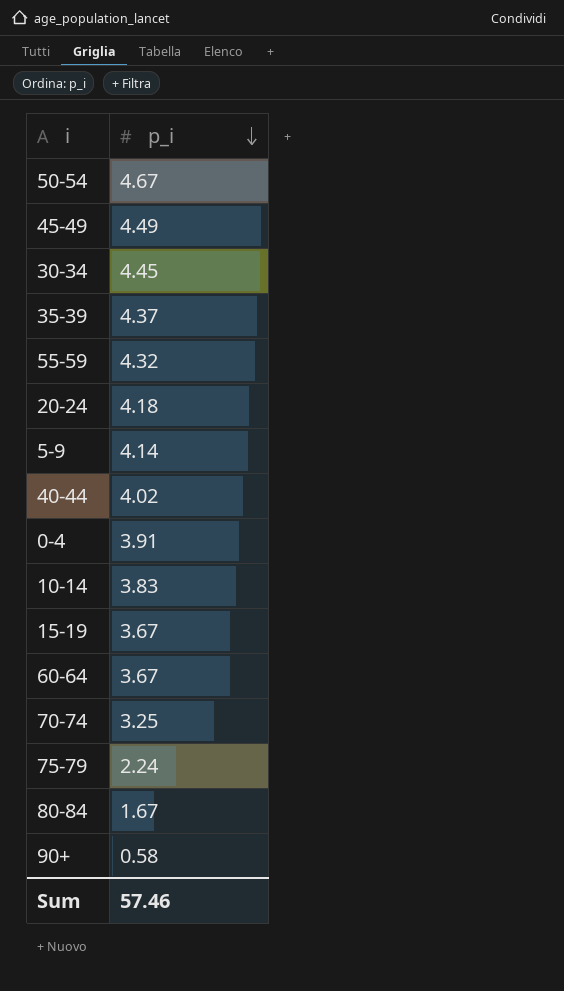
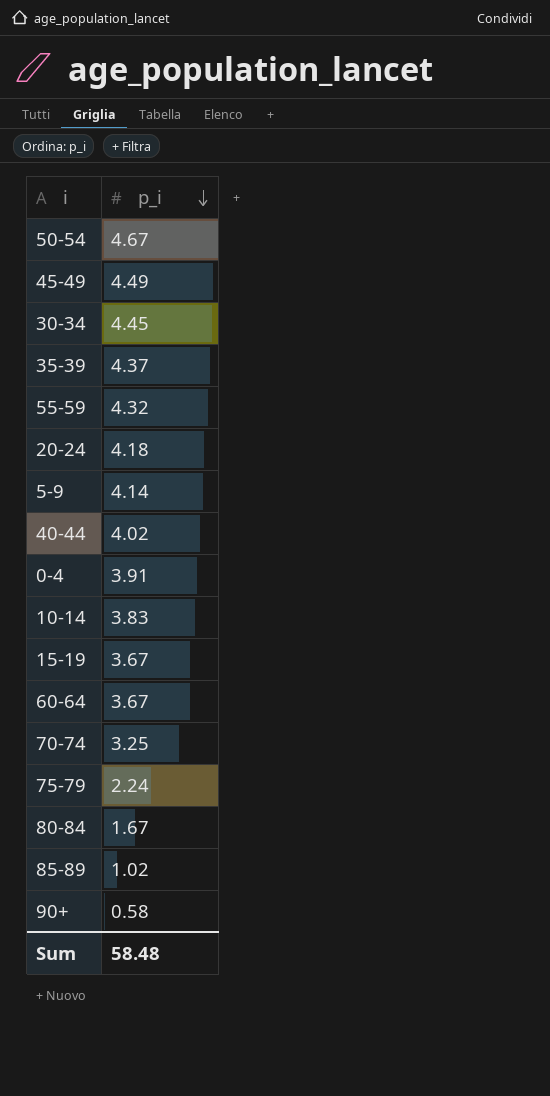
row 85-89: none -> 1.02
Sum | p_i: 57.46 -> 58.48

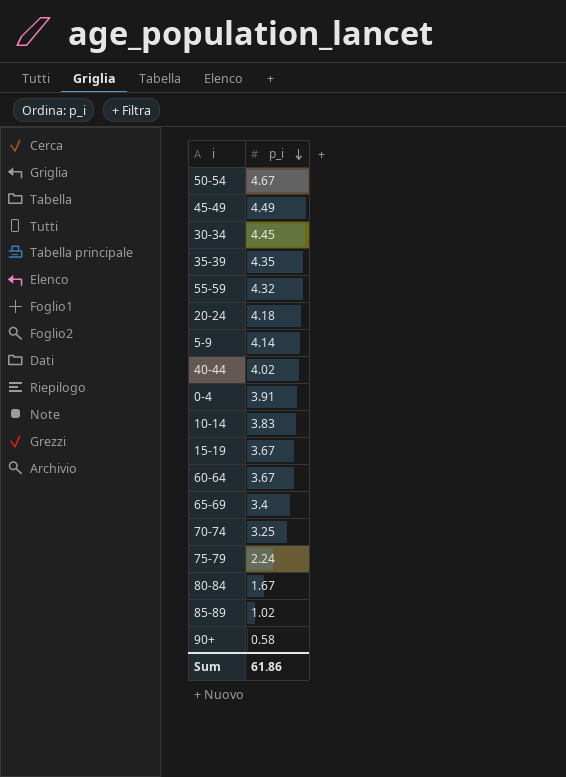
35-39 | p_i: 4.37 -> 4.35
row 65-69: none -> 3.4
Sum | p_i: 58.48 -> 61.86

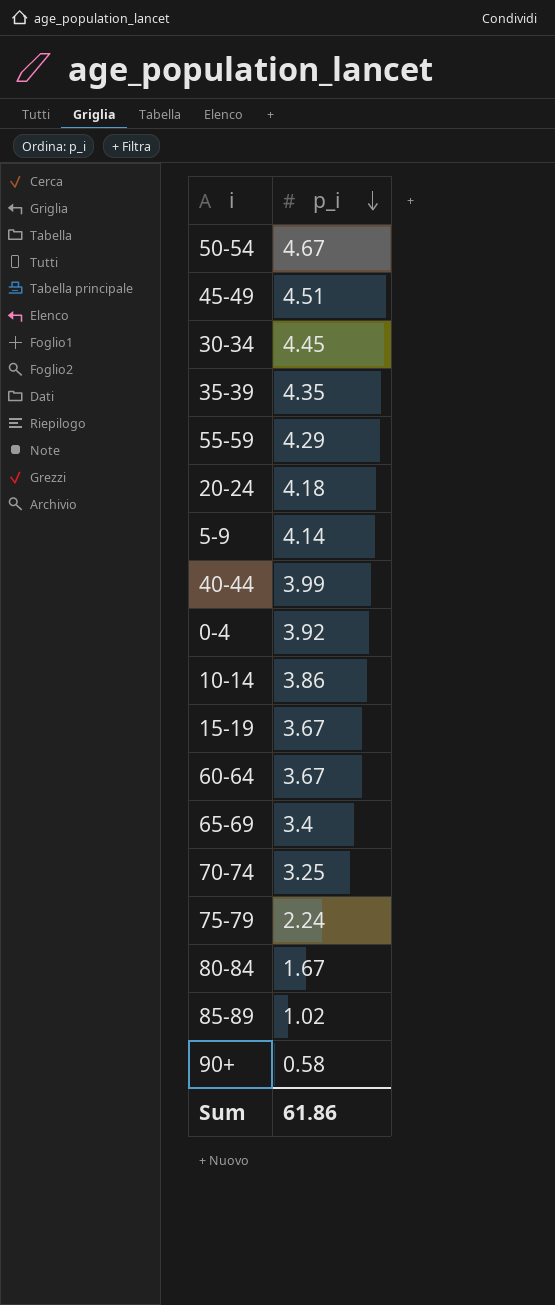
45-49 | p_i: 4.49 -> 4.51
55-59 | p_i: 4.32 -> 4.29
40-44 | p_i: 4.02 -> 3.99
0-4 | p_i: 3.91 -> 3.92
10-14 | p_i: 3.83 -> 3.86

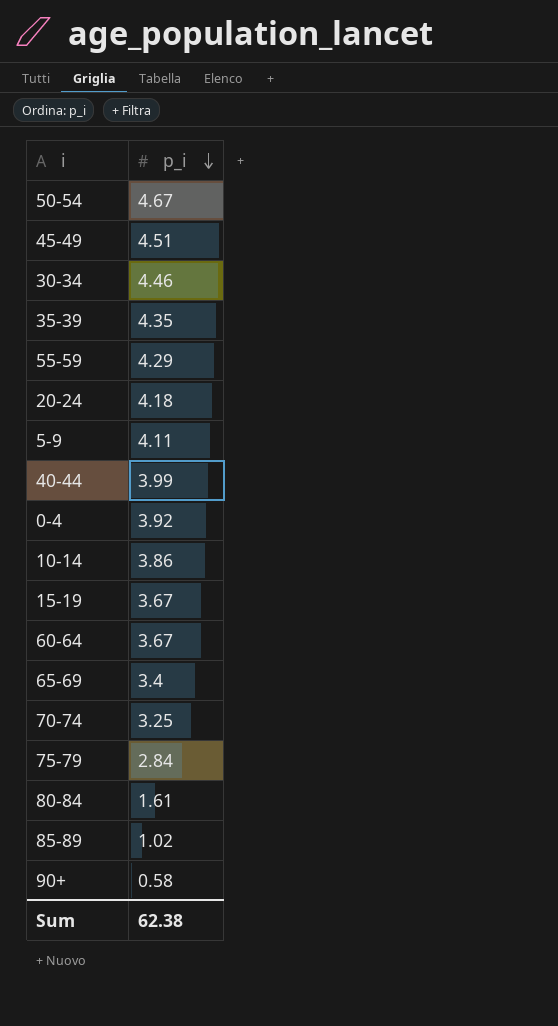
30-34 | p_i: 4.45 -> 4.46
5-9 | p_i: 4.14 -> 4.11
75-79 | p_i: 2.24 -> 2.84
80-84 | p_i: 1.67 -> 1.61
Sum | p_i: 61.86 -> 62.38

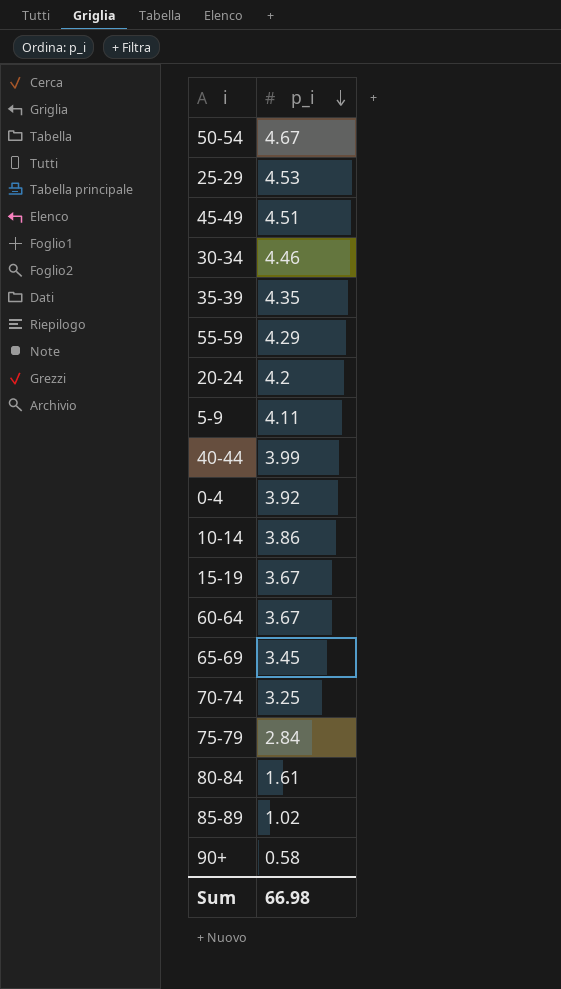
row 25-29: none -> 4.53
20-24 | p_i: 4.18 -> 4.2
65-69 | p_i: 3.4 -> 3.45
Sum | p_i: 62.38 -> 66.98

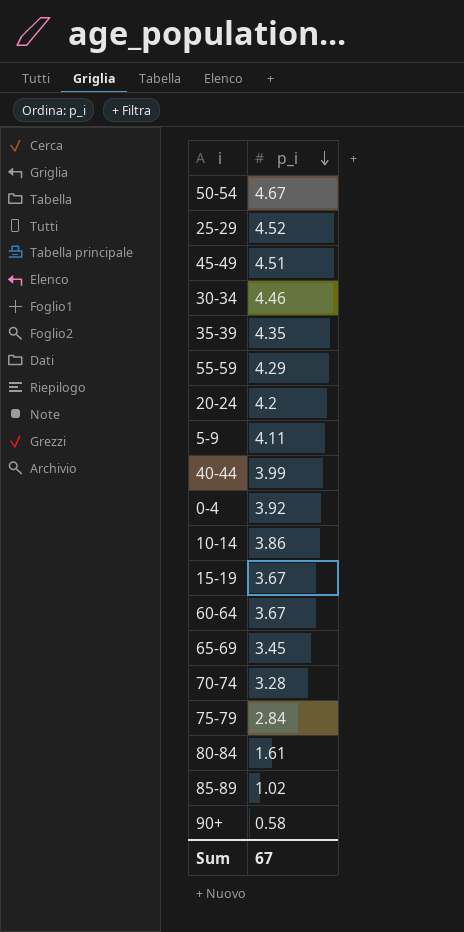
25-29 | p_i: 4.53 -> 4.52
70-74 | p_i: 3.25 -> 3.28
Sum | p_i: 66.98 -> 67

